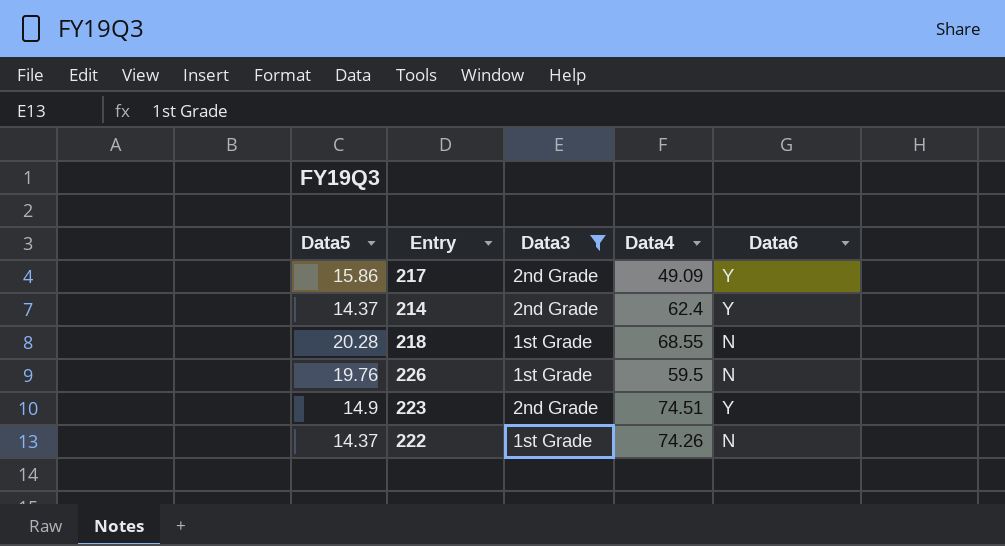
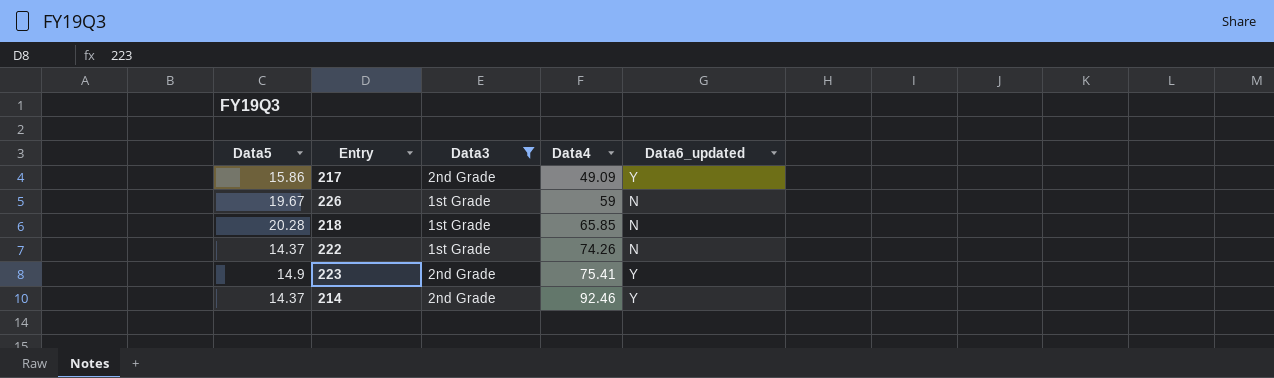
row order: none -> Data4 ascending
column name: Data6 -> Data6_updated
226 | Data5: 19.76 -> 19.67
226 | Data4: 59.5 -> 59
218 | Data4: 68.55 -> 65.85
223 | Data4: 74.51 -> 75.41
214 | Data4: 62.4 -> 92.46

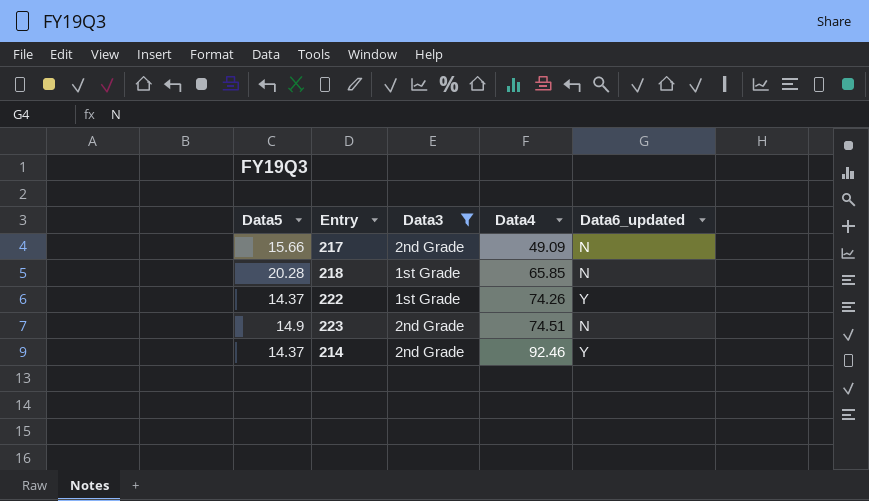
row 226: 19.67 | 1st Grade | 59 | N -> none
217 | Data5: 15.86 -> 15.66
217 | Data6_updated: Y -> N
222 | Data6_updated: N -> Y
223 | Data4: 75.41 -> 74.51
223 | Data6_updated: Y -> N

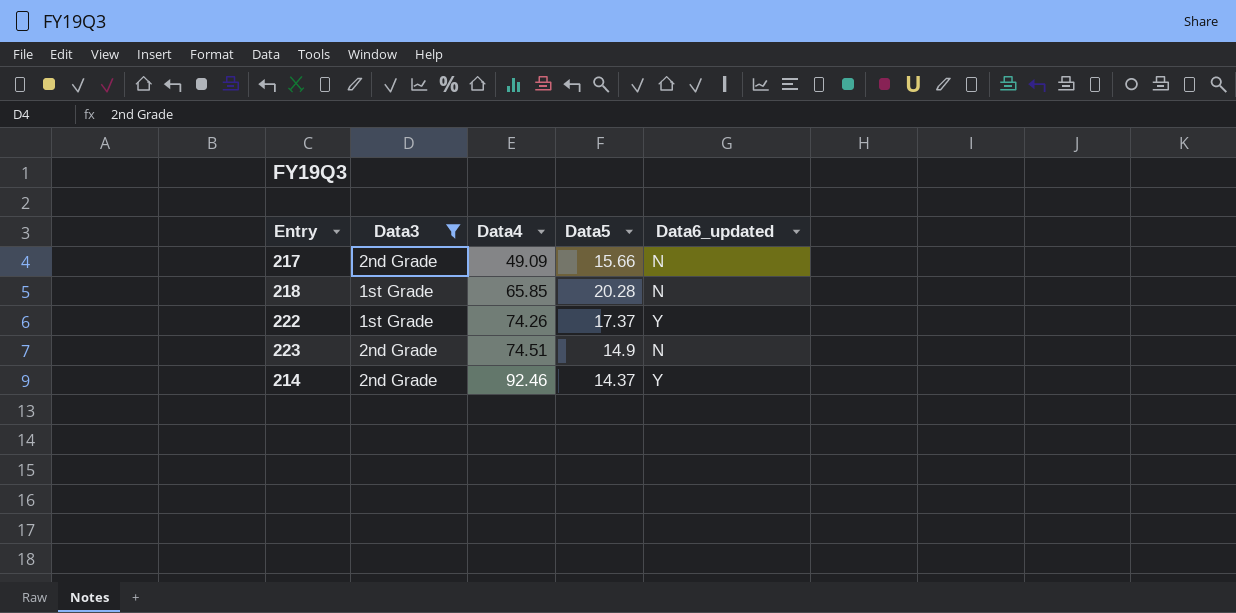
column Data5 | position: 1 -> 4
222 | Data5: 14.37 -> 17.37

